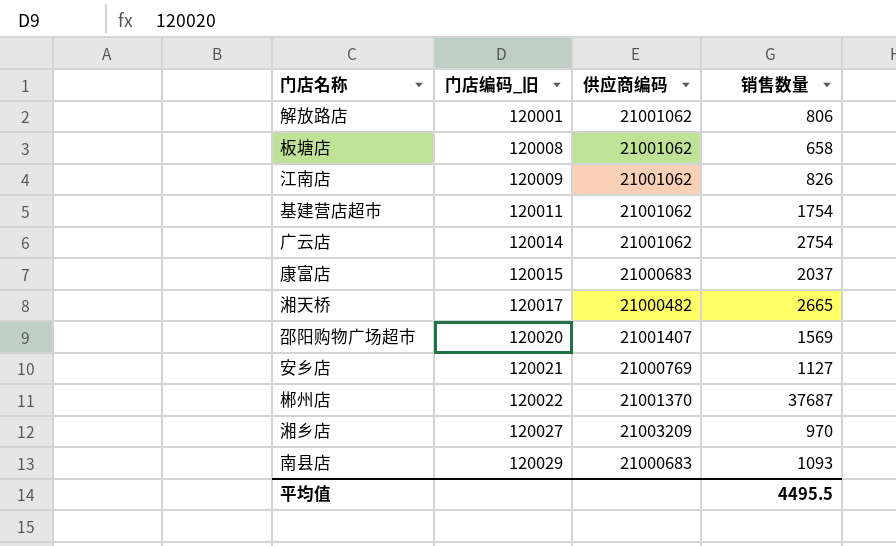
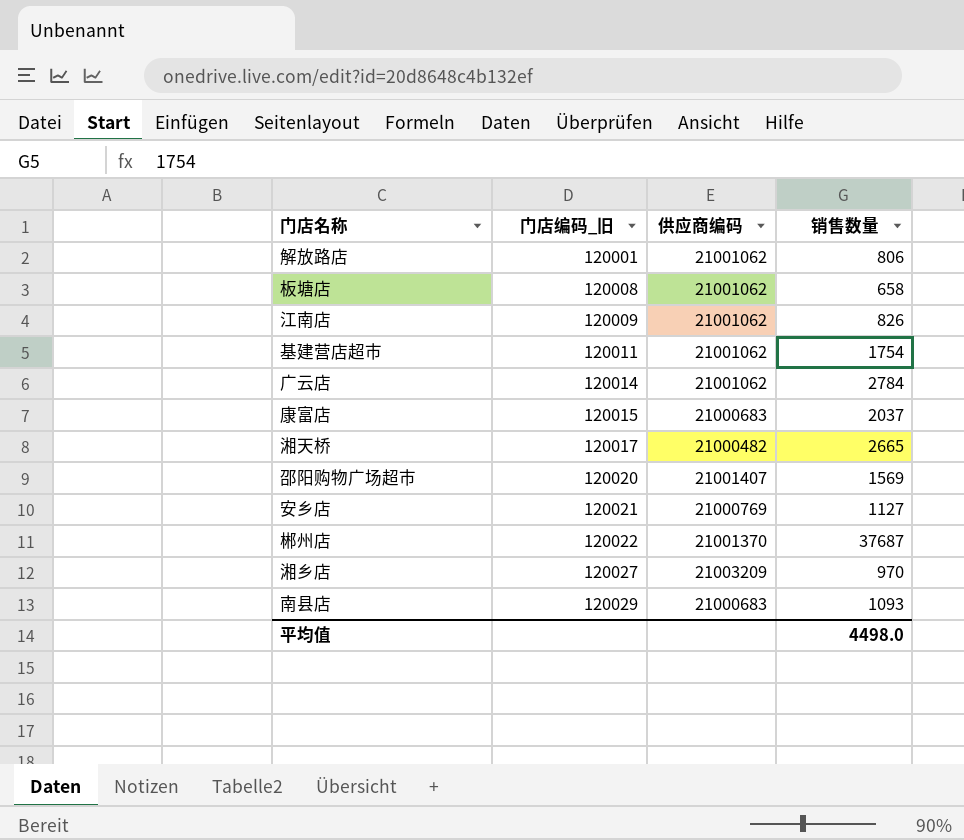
广云店 | 销售数量: 2754 -> 2784
平均值 | 销售数量: 4495.5 -> 4498.0

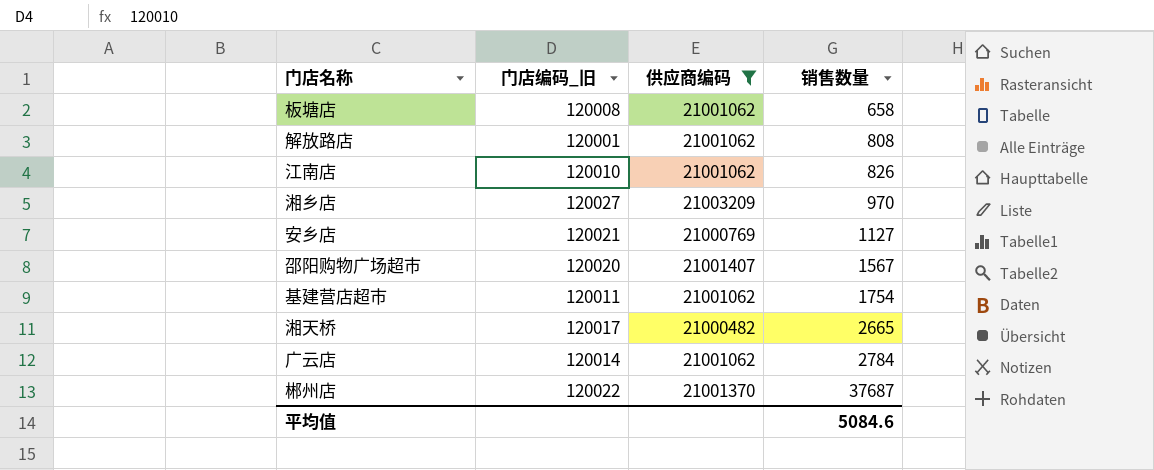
filter: none -> 供应商编码 != 21000683
row order: 门店编码_旧 ascending -> 销售数量 ascending
解放路店 | 销售数量: 806 -> 808
江南店 | 门店编码_旧: 120009 -> 120010
邵阳购物广场超市 | 销售数量: 1569 -> 1567
平均值 | 销售数量: 4498.0 -> 5084.6

